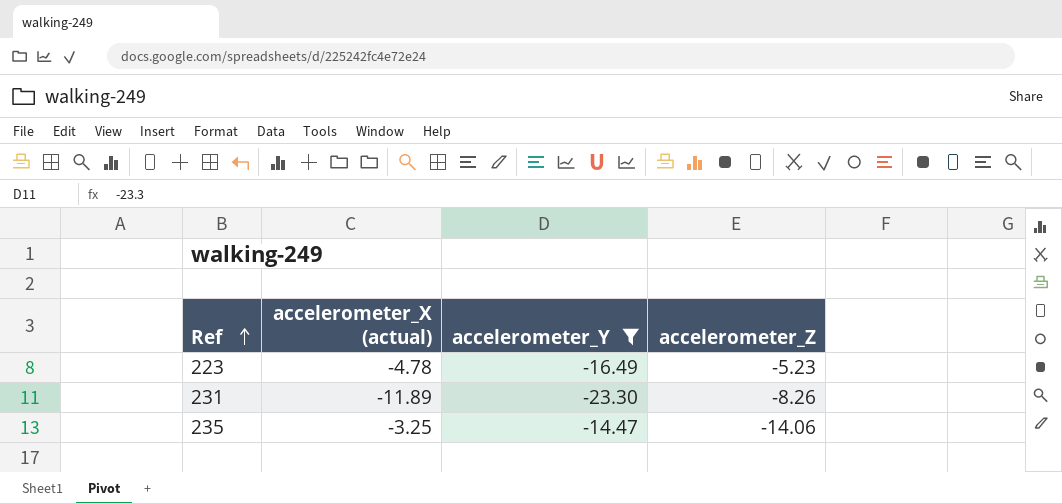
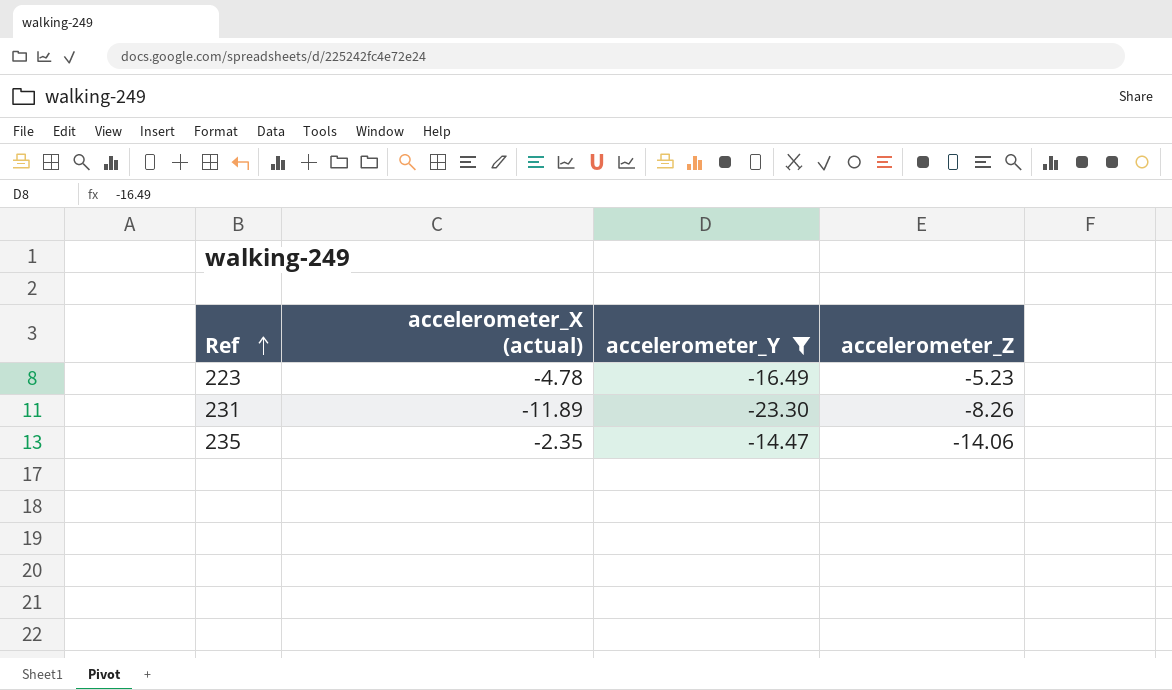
235 | accelerometer_X (actual): -3.25 -> -2.35

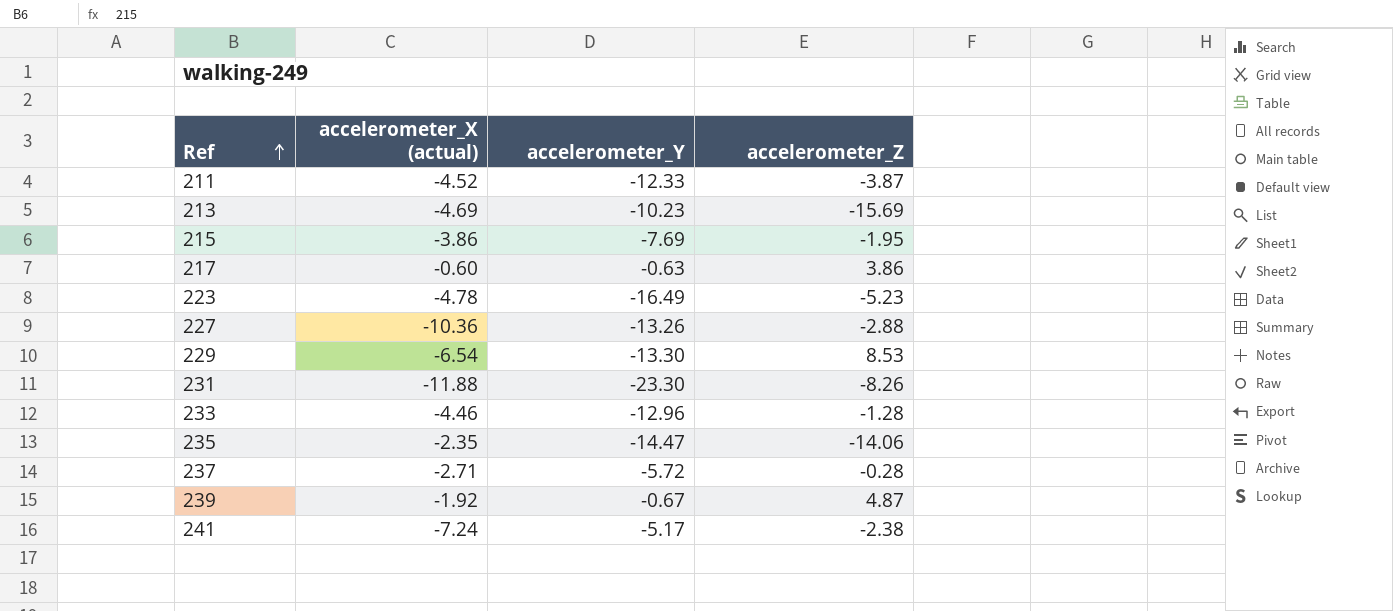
filter: accelerometer_Y <= -14.47 -> none
231 | accelerometer_X (actual): -11.89 -> -11.88

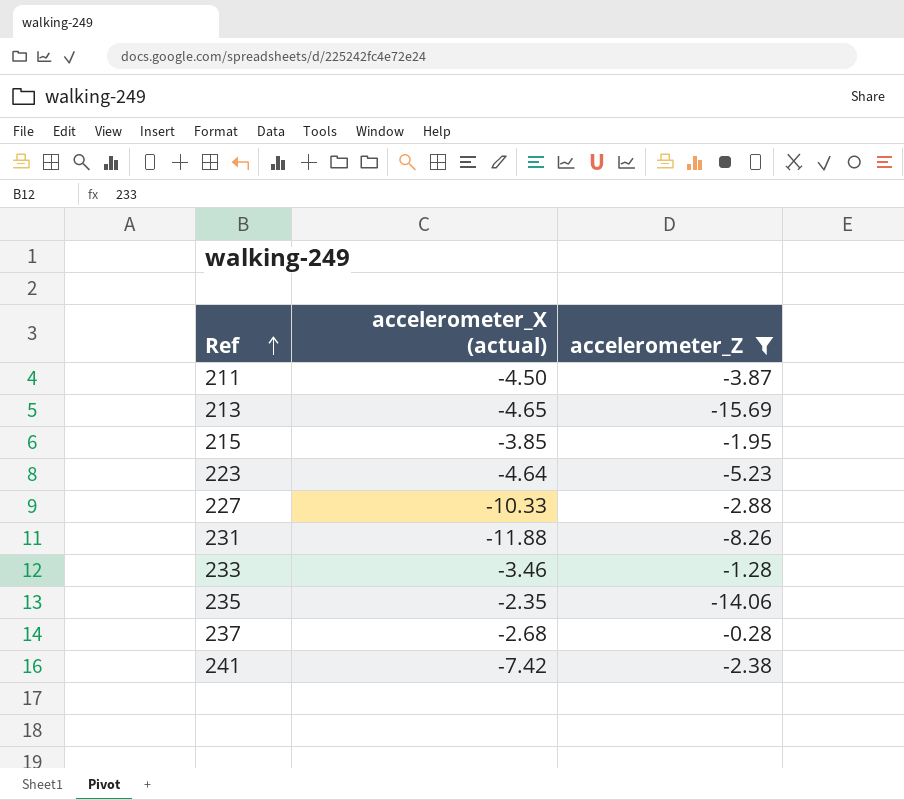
filter: none -> accelerometer_Z <= -0.28
column accelerometer_Y | position: 3 -> none
211 | accelerometer_X (actual): -4.52 -> -4.50
213 | accelerometer_X (actual): -4.69 -> -4.65
215 | accelerometer_X (actual): -3.86 -> -3.85
223 | accelerometer_X (actual): -4.78 -> -4.64
227 | accelerometer_X (actual): -10.36 -> -10.33
233 | accelerometer_X (actual): -4.46 -> -3.46
237 | accelerometer_X (actual): -2.71 -> -2.68
241 | accelerometer_X (actual): -7.24 -> -7.42

